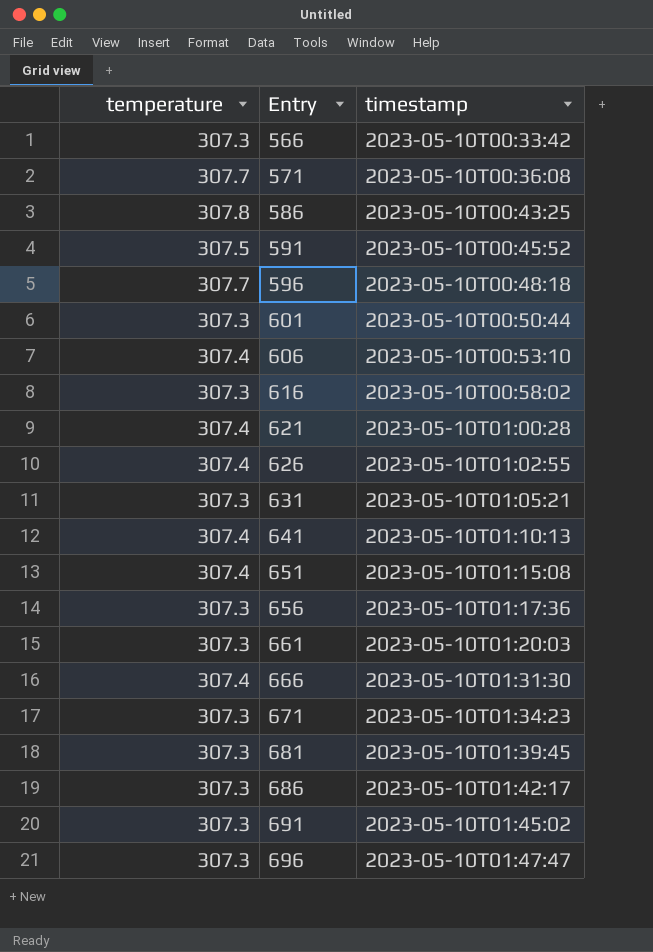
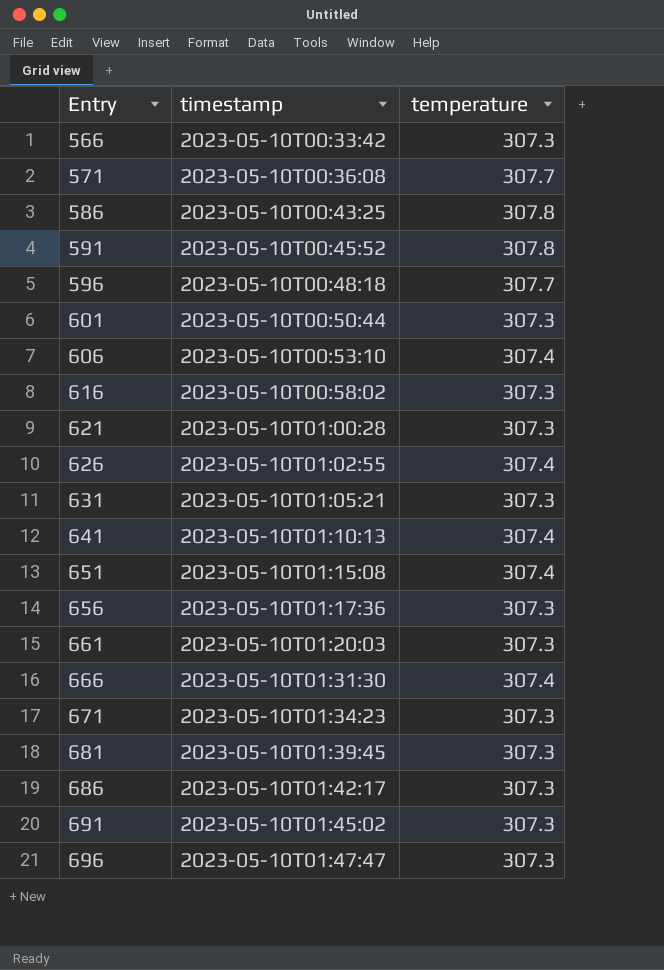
column temperature | position: 1 -> 3
591 | temperature: 307.5 -> 307.8
621 | temperature: 307.4 -> 307.3

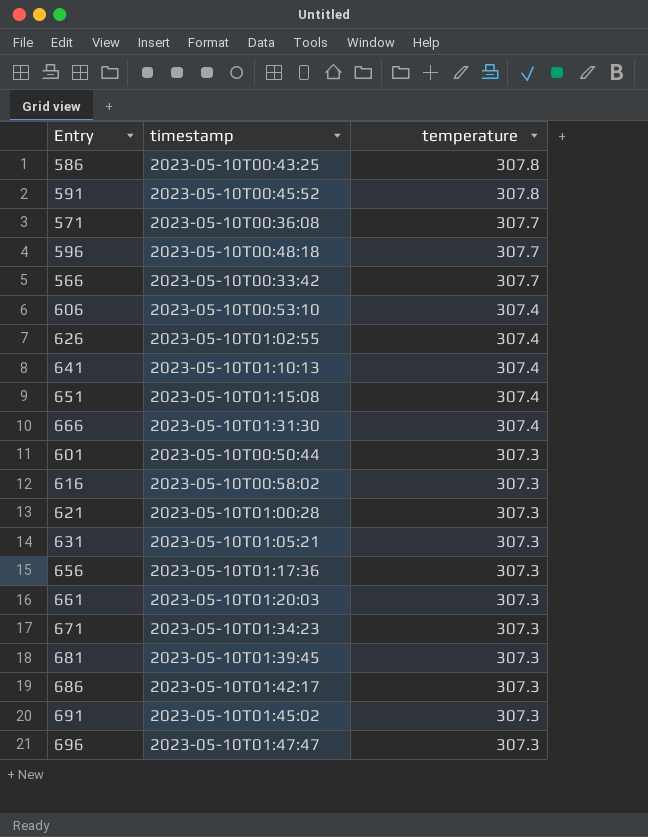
row order: Entry ascending -> temperature descending
566 | temperature: 307.3 -> 307.7

